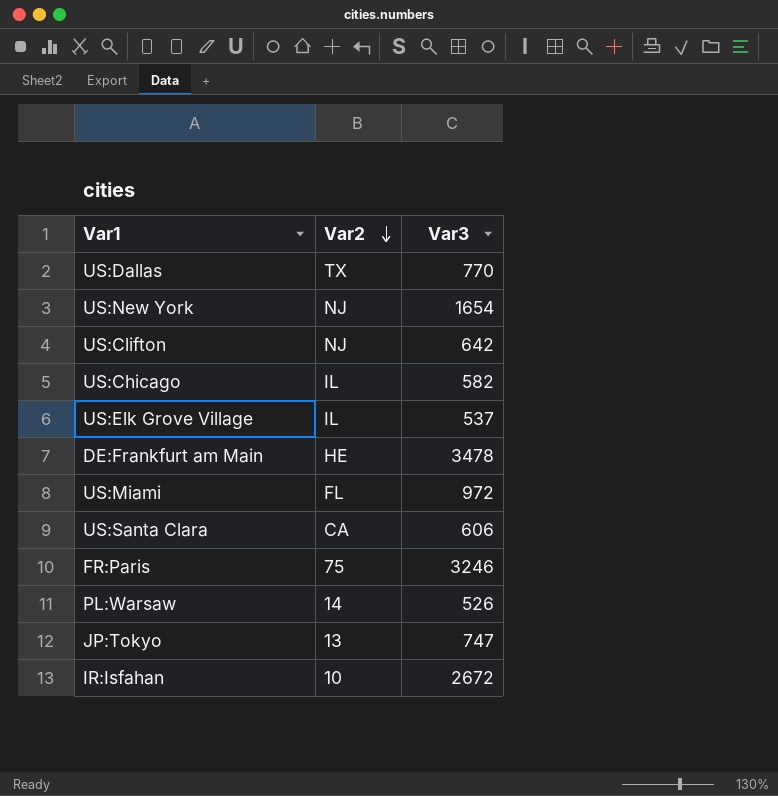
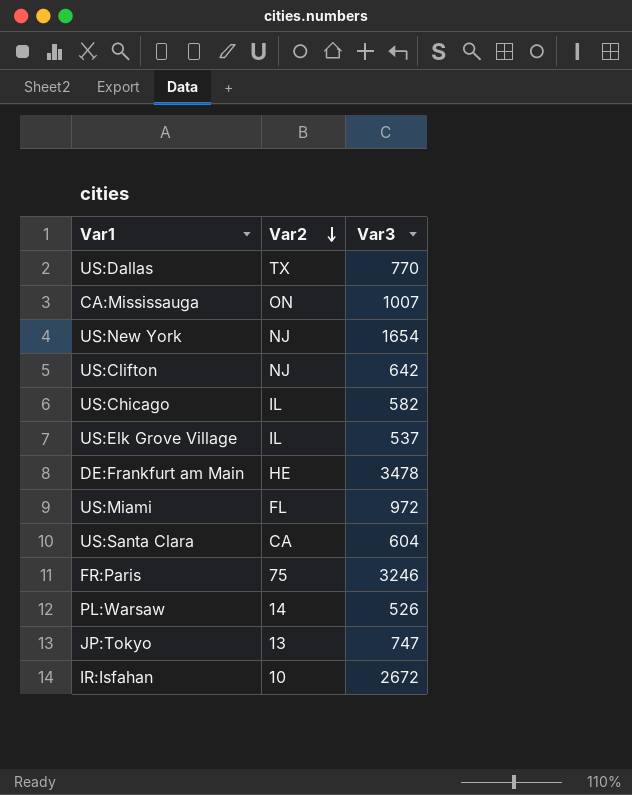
row CA:Mississauga: none -> ON | 1007
US:Santa Clara | Var3: 606 -> 604

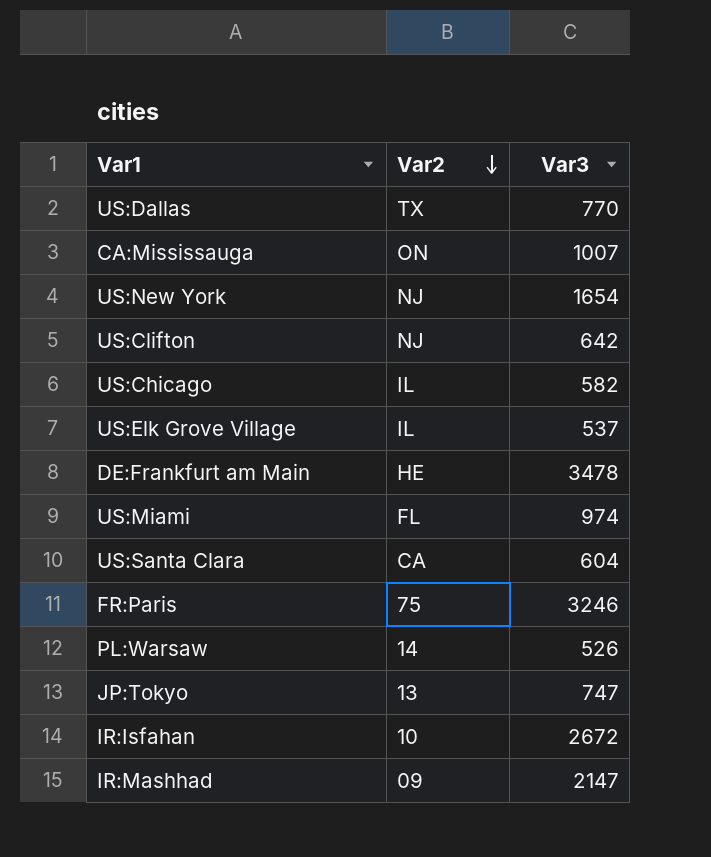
US:Miami | Var3: 972 -> 974
row IR:Mashhad: none -> 09 | 2147

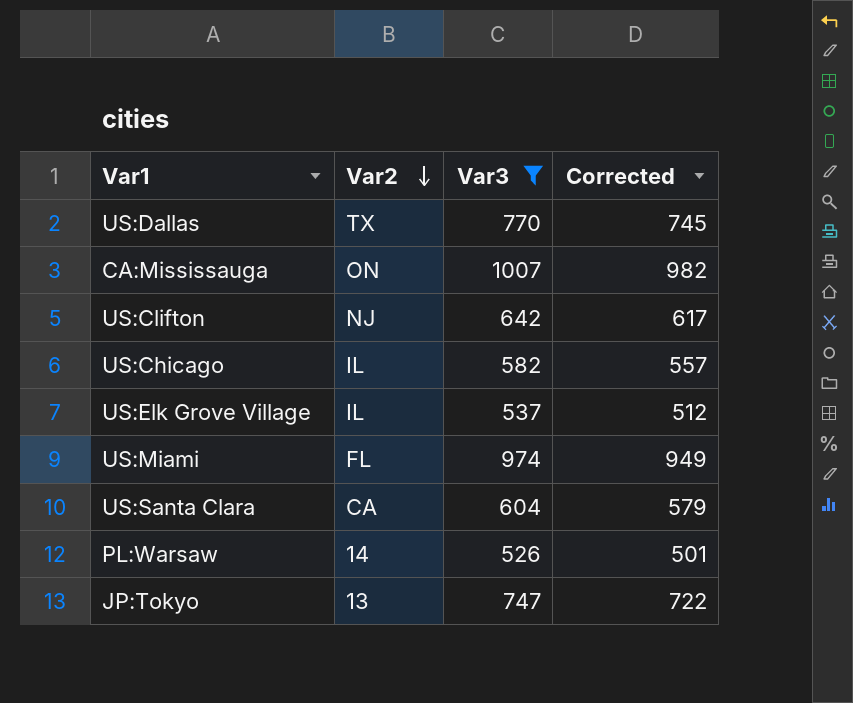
filter: none -> Var3 <= 1007
column Corrected | formula: none -> [Var3] - 25

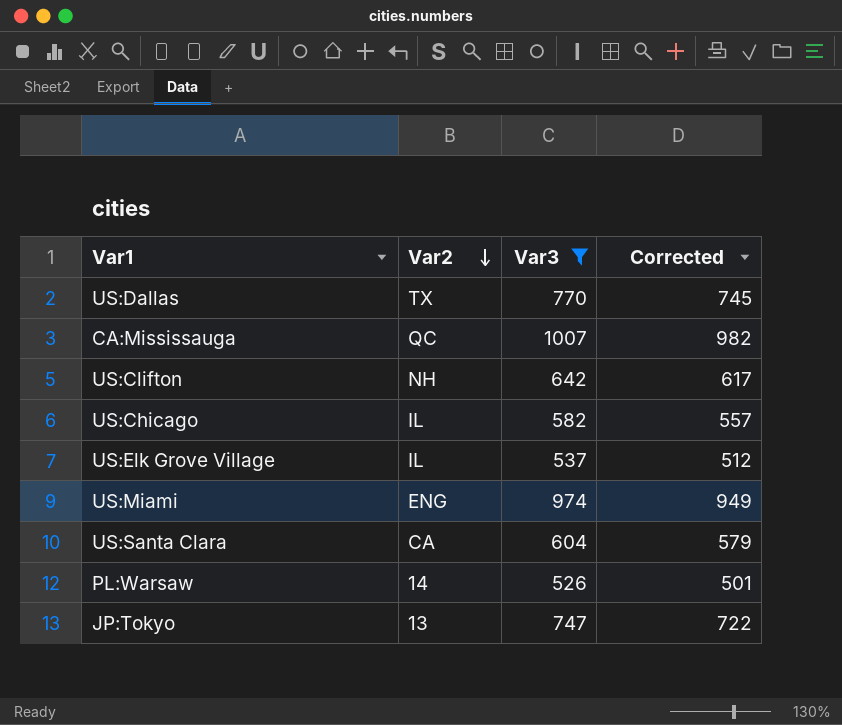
CA:Mississauga | Var2: ON -> QC
US:Clifton | Var2: NJ -> NH
US:Miami | Var2: FL -> ENG

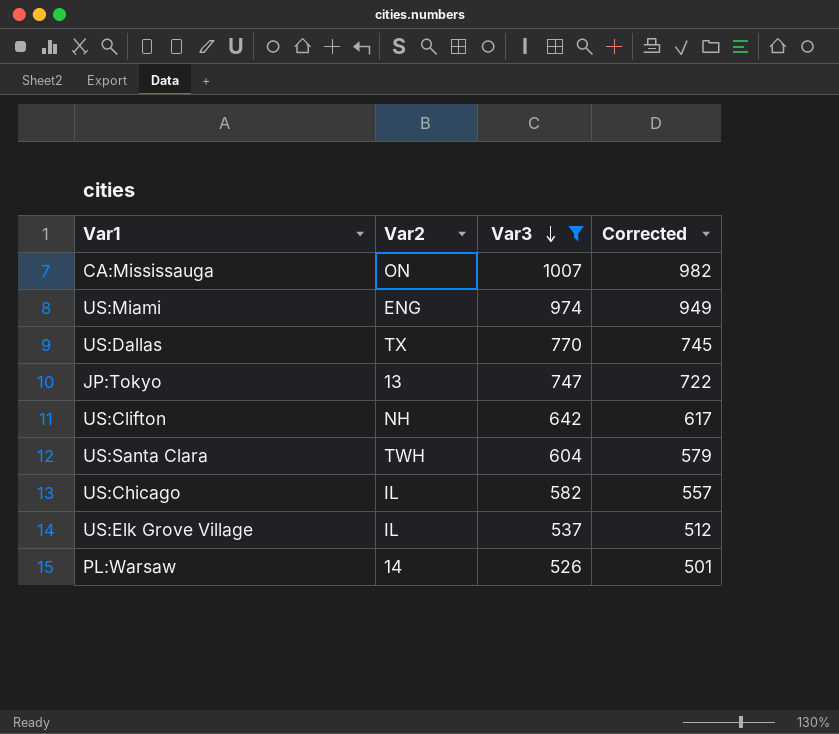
row order: Var2 descending -> Var3 descending
CA:Mississauga | Var2: QC -> ON
US:Santa Clara | Var2: CA -> TWH

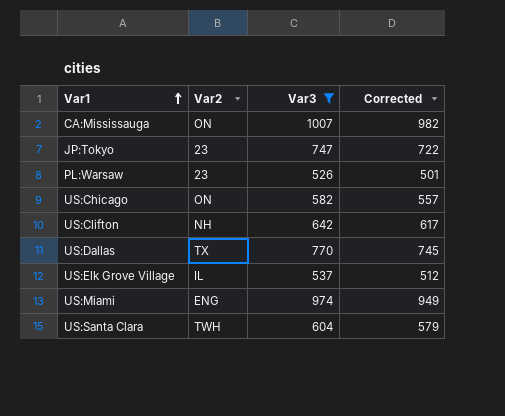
row order: Var3 descending -> Var1 ascending
JP:Tokyo | Var2: 13 -> 23
PL:Warsaw | Var2: 14 -> 23
US:Chicago | Var2: IL -> ON

